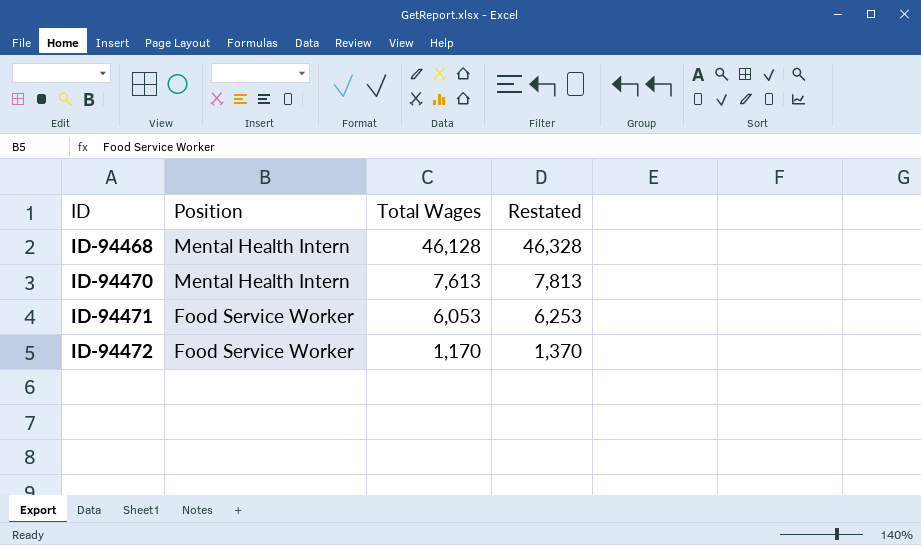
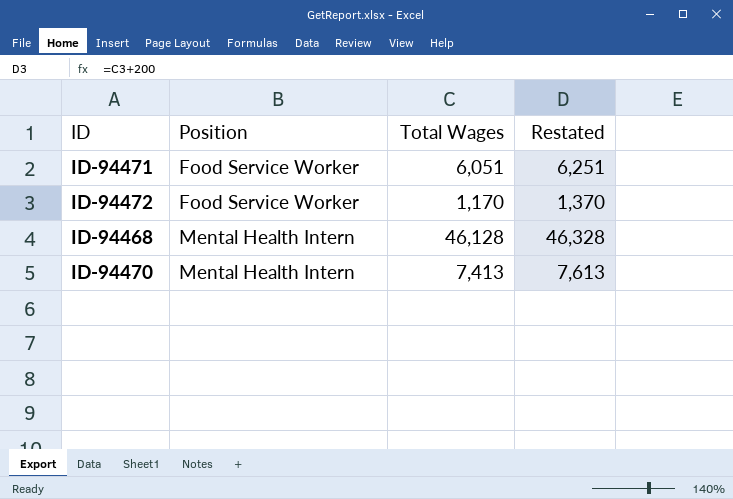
row order: ID ascending -> Position ascending
ID-94471 | Total Wages: 6,053 -> 6,051
ID-94471 | Restated: 6,253 -> 6,251
ID-94470 | Total Wages: 7,613 -> 7,413
ID-94470 | Restated: 7,813 -> 7,613

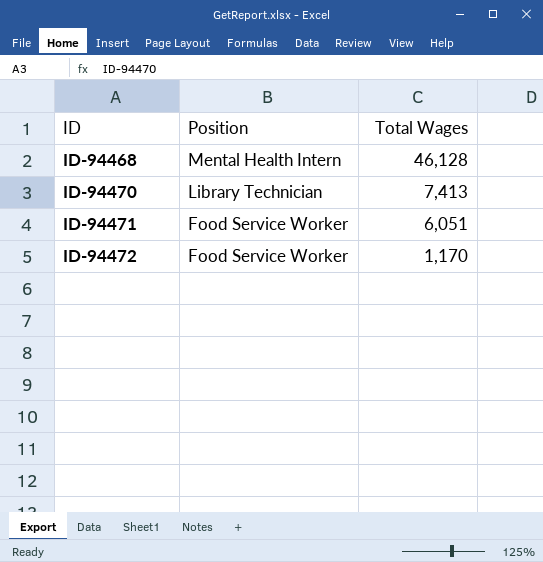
row order: Position ascending -> ID ascending
column Restated | formula: [Total Wages] + 200 -> none
ID-94470 | Position: Mental Health Intern -> Library Technician

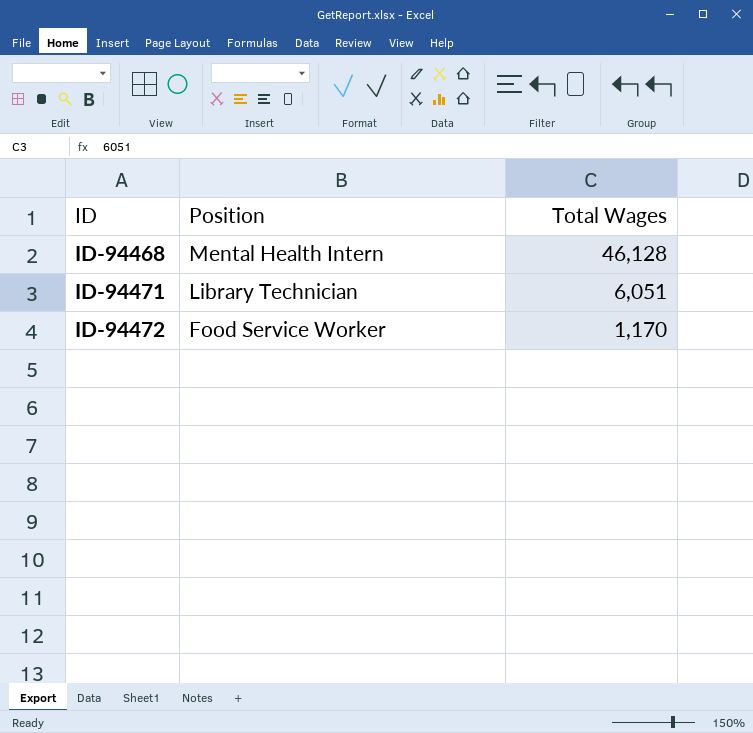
row ID-94470: Library Technician | 7,413 -> none
ID-94471 | Position: Food Service Worker -> Library Technician

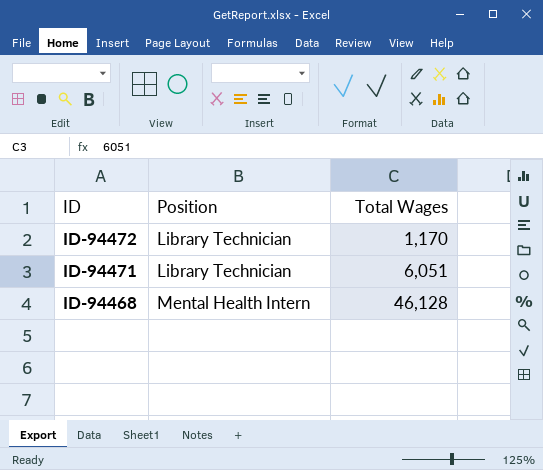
row order: ID ascending -> ID descending
ID-94472 | Position: Food Service Worker -> Library Technician

